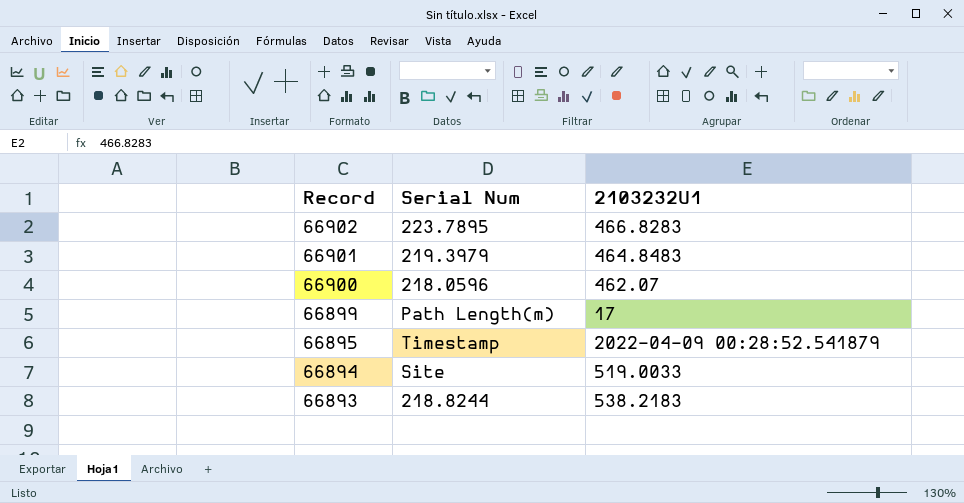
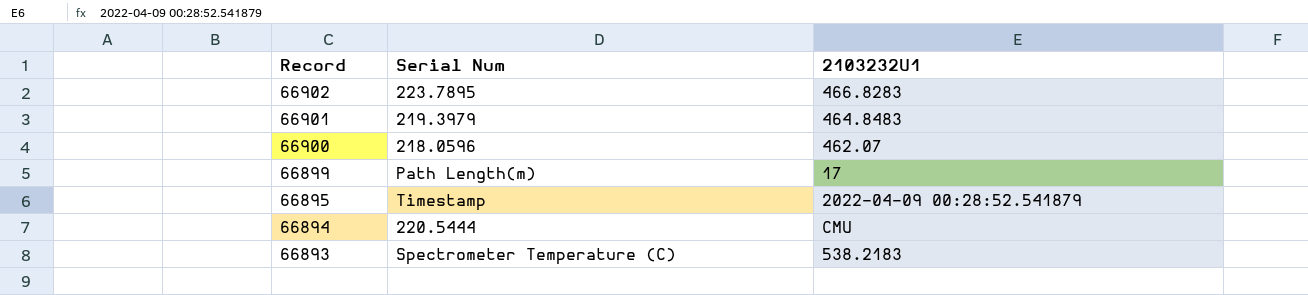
66894 | Serial Num: Site -> 220.5444
66894 | 2103232U1: 519.0033 -> CMU
66893 | Serial Num: 218.8244 -> Spectrometer Temperature (C)

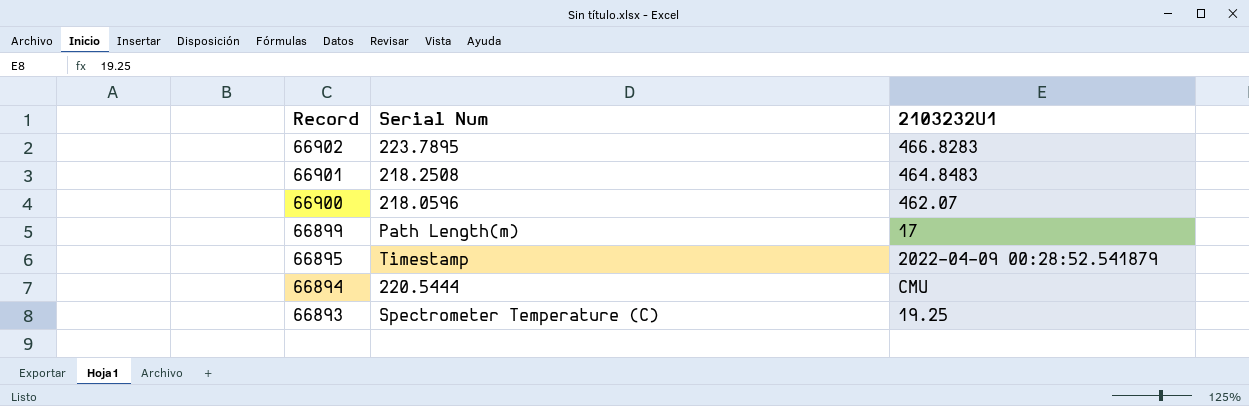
66901 | Serial Num: 219.3979 -> 218.2508
66893 | 2103232U1: 538.2183 -> 19.25

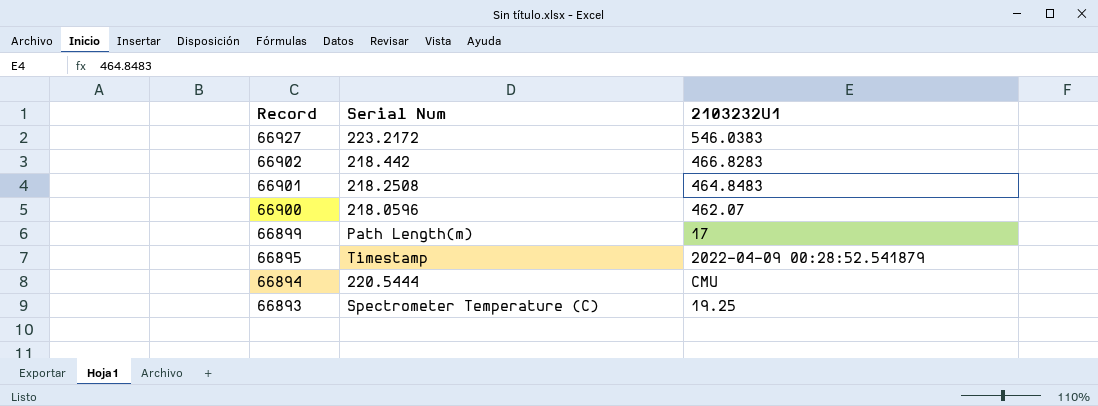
row 66927: none -> 223.2172 | 546.0383
66902 | Serial Num: 223.7895 -> 218.442

